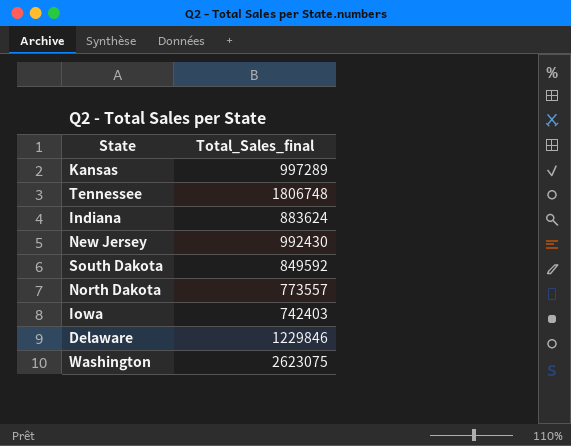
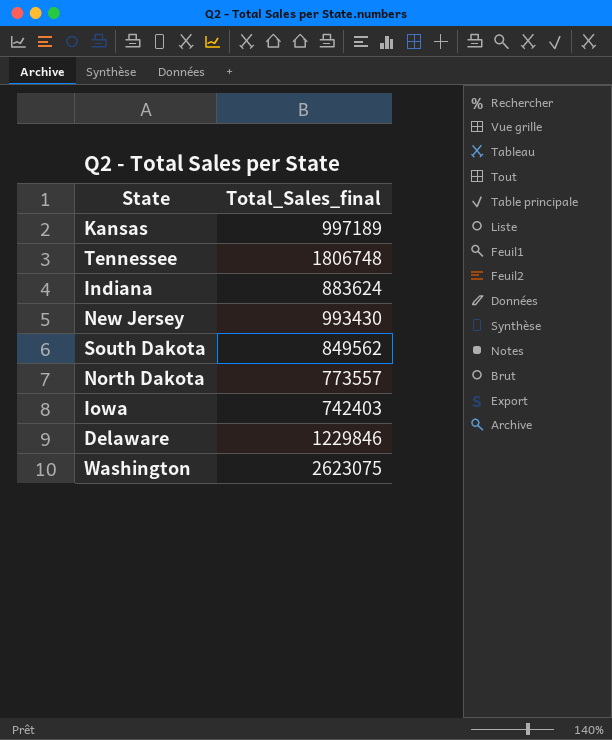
Kansas | Total_Sales_final: 997289 -> 997189
New Jersey | Total_Sales_final: 992430 -> 993430
South Dakota | Total_Sales_final: 849592 -> 849562

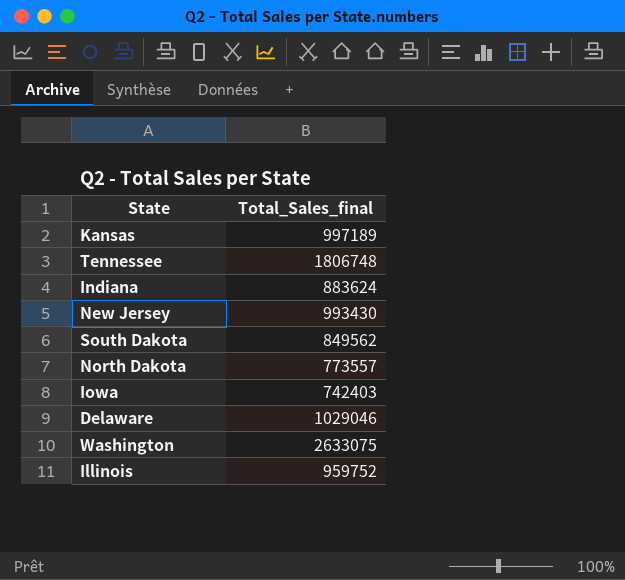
Delaware | Total_Sales_final: 1229846 -> 1029046
Washington | Total_Sales_final: 2623075 -> 2633075
row Illinois: none -> 959752

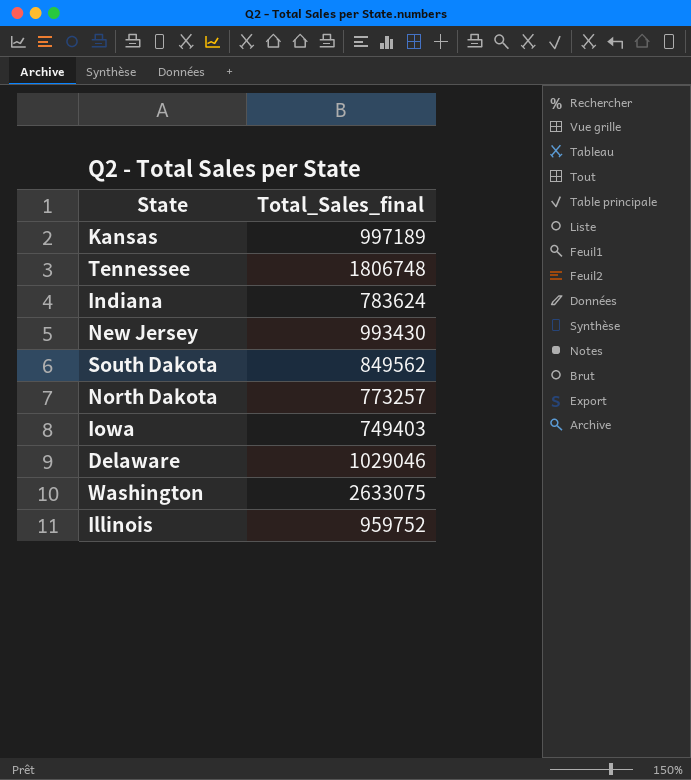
Indiana | Total_Sales_final: 883624 -> 783624
North Dakota | Total_Sales_final: 773557 -> 773257
Iowa | Total_Sales_final: 742403 -> 749403

